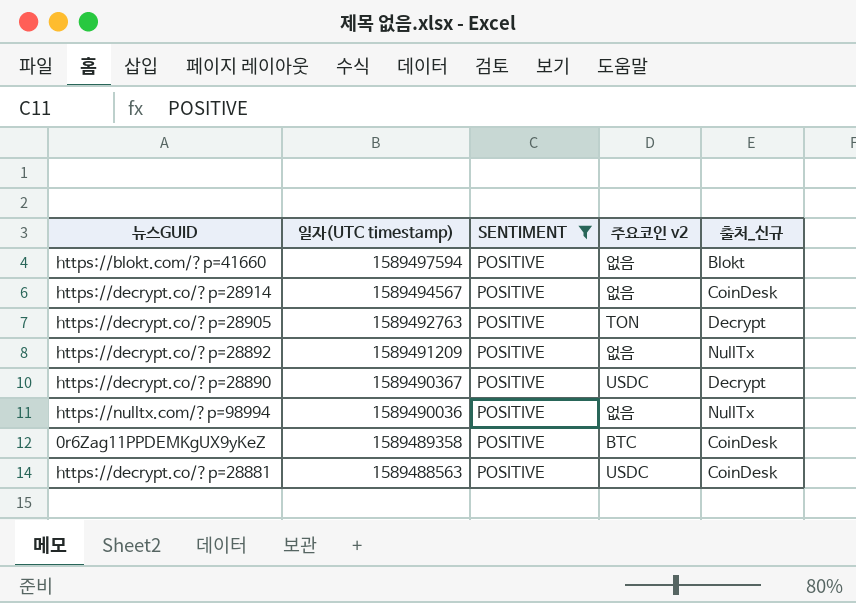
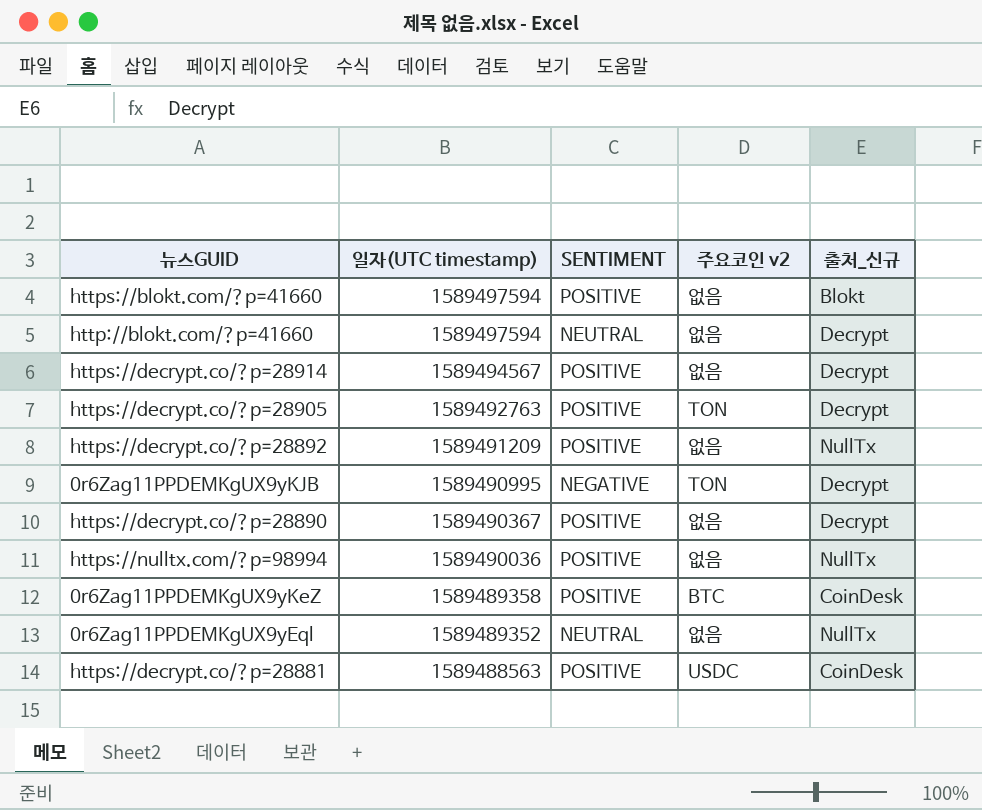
filter: SENTIMENT = POSITIVE -> none
https://decrypt.co/?p=28914 | 출처_신규: CoinDesk -> Decrypt
https://decrypt.co/?p=28890 | 주요코인 v2: USDC -> 없음

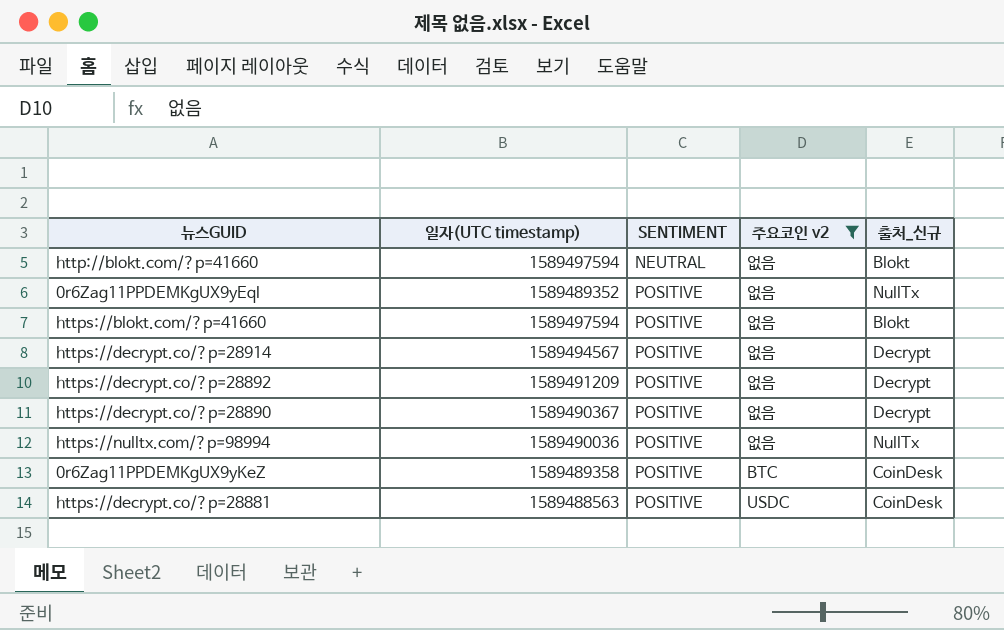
filter: none -> 주요코인 v2 != TON
row order: 일자(UTC timestamp) descending -> SENTIMENT ascending
http://blokt.com/?p=41660 | 출처_신규: Decrypt -> Blokt
0r6Zag11PPDEMKgUX9yEql | SENTIMENT: NEUTRAL -> POSITIVE
https://decrypt.co/?p=28892 | 출처_신규: NullTx -> Decrypt

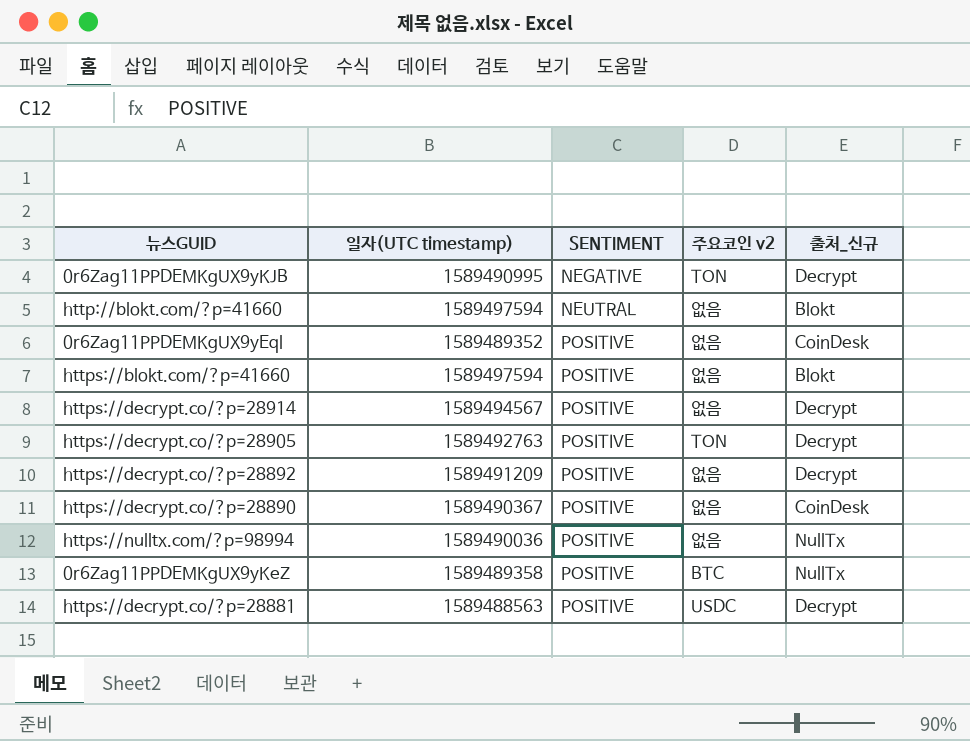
filter: 주요코인 v2 != TON -> none
0r6Zag11PPDEMKgUX9yEql | 출처_신규: NullTx -> CoinDesk
https://decrypt.co/?p=28890 | 출처_신규: Decrypt -> CoinDesk
0r6Zag11PPDEMKgUX9yKeZ | 출처_신규: CoinDesk -> NullTx
https://decrypt.co/?p=28881 | 출처_신규: CoinDesk -> Decrypt

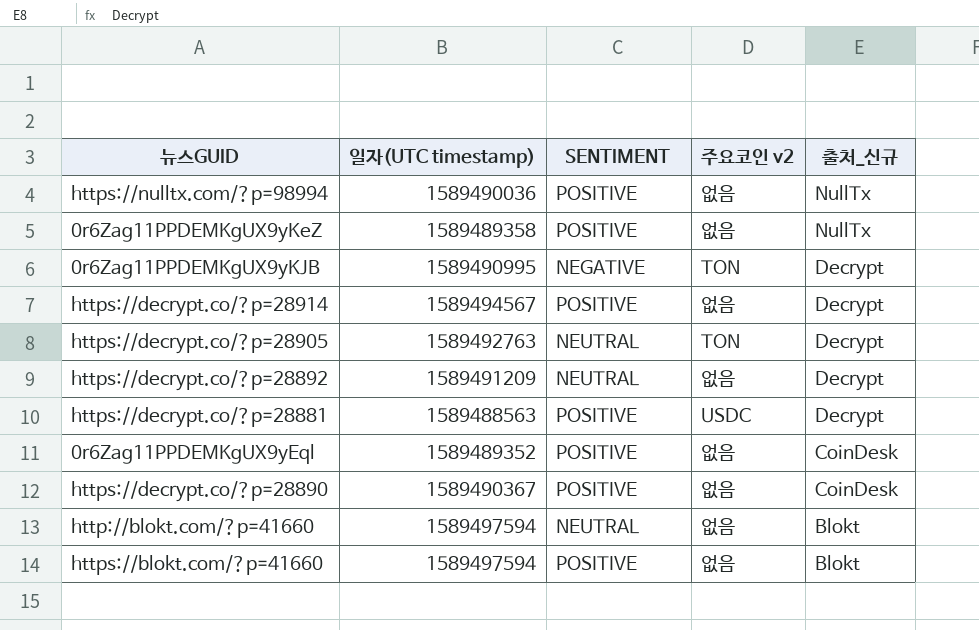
row order: SENTIMENT ascending -> 출처_신규 descending
0r6Zag11PPDEMKgUX9yKeZ | 주요코인 v2: BTC -> 없음
https://decrypt.co/?p=28905 | SENTIMENT: POSITIVE -> NEUTRAL
https://decrypt.co/?p=28892 | SENTIMENT: POSITIVE -> NEUTRAL

